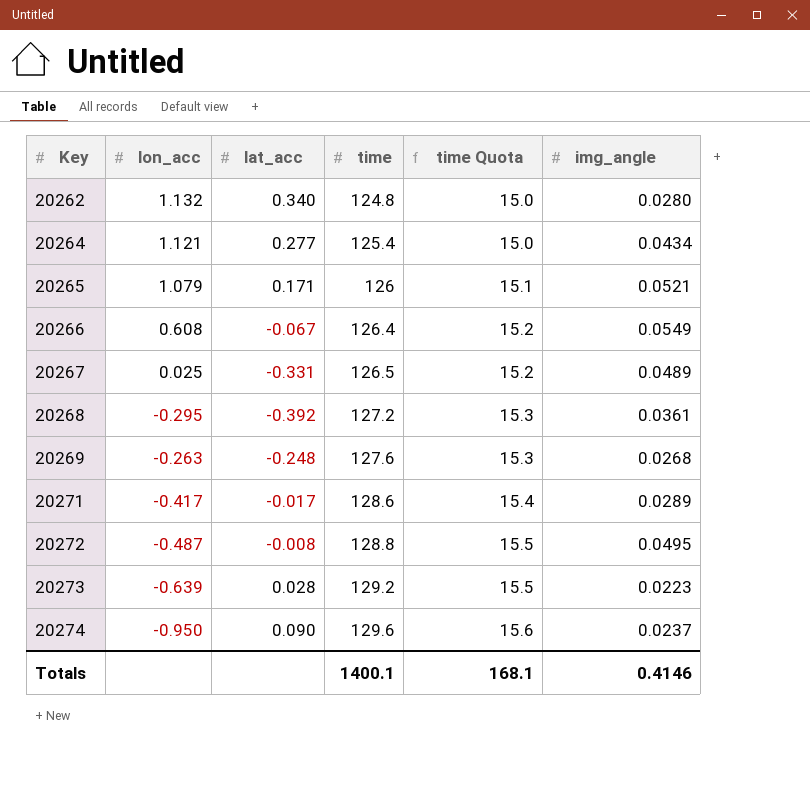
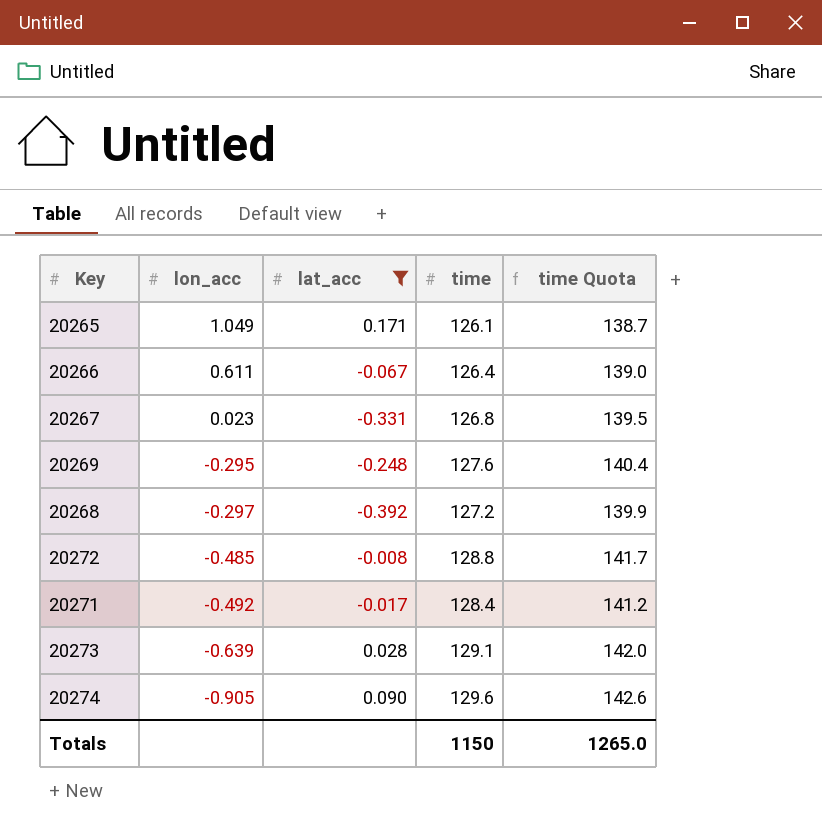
filter: none -> lat_acc <= 0.171
row order: Key ascending -> lon_acc descending
column img_angle | position: 6 -> none
column time Quota | formula: [time] * 0.12 -> [time] * 1.1
20265 | lon_acc: 1.079 -> 1.049
20265 | time: 126 -> 126.1
20266 | lon_acc: 0.608 -> 0.611
20267 | lon_acc: 0.025 -> 0.023
20267 | time: 126.5 -> 126.8
20269 | lon_acc: -0.263 -> -0.295
20268 | lon_acc: -0.295 -> -0.297
20272 | lon_acc: -0.487 -> -0.485
20271 | lon_acc: -0.417 -> -0.492
20271 | time: 128.6 -> 128.4
20273 | time: 129.2 -> 129.1
20274 | lon_acc: -0.950 -> -0.905
Totals | time: 1400.1 -> 1150
Totals | time Quota: 168.1 -> 1265.0

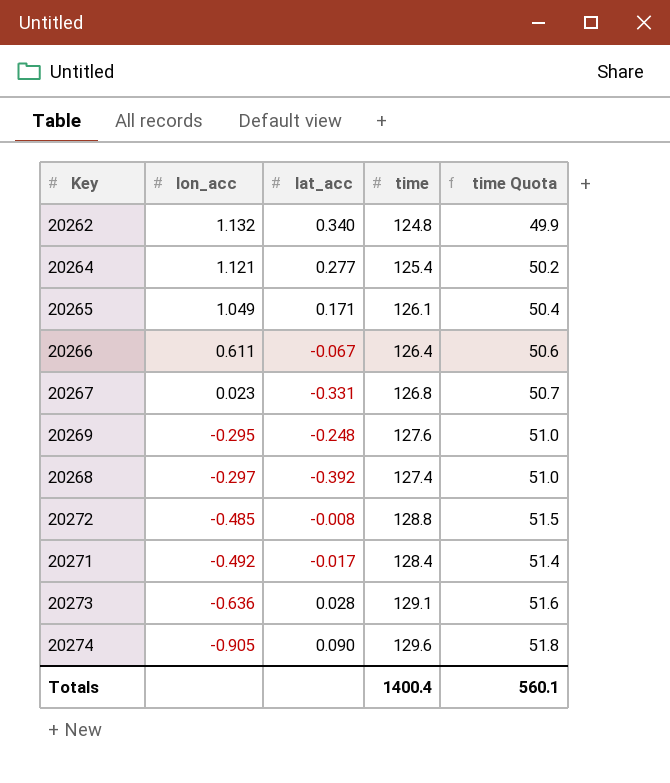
filter: lat_acc <= 0.171 -> none
column time Quota | formula: [time] * 1.1 -> [time] * 0.4
20268 | time: 127.2 -> 127.4
20273 | lon_acc: -0.639 -> -0.636
Totals | time: 1150 -> 1400.4
Totals | time Quota: 1265.0 -> 560.1

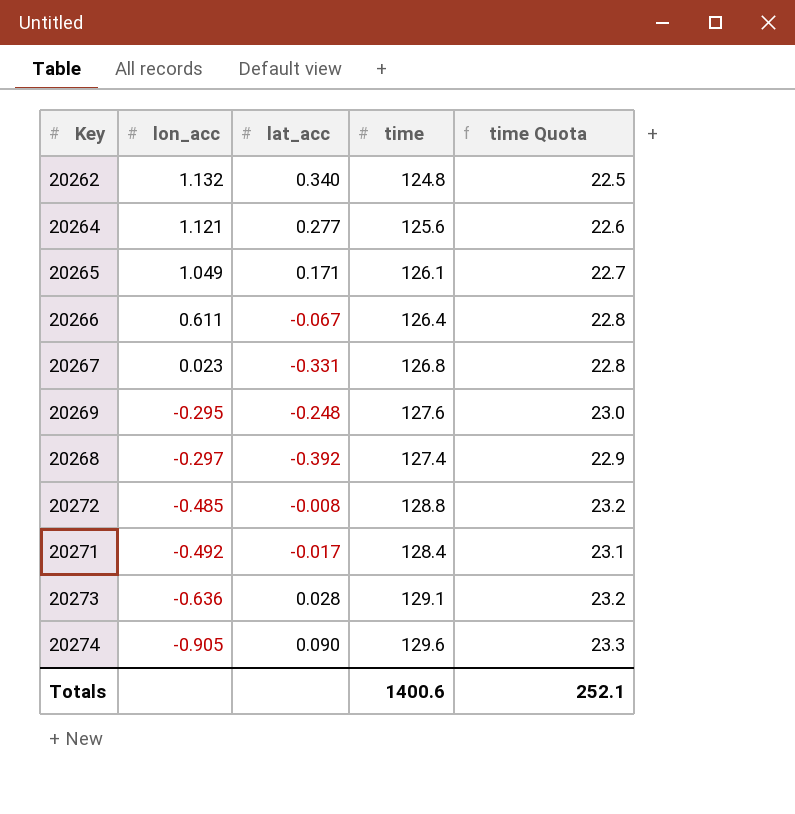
column time Quota | formula: [time] * 0.4 -> [time] * 0.18
20264 | time: 125.4 -> 125.6
Totals | time: 1400.4 -> 1400.6
Totals | time Quota: 560.1 -> 252.1

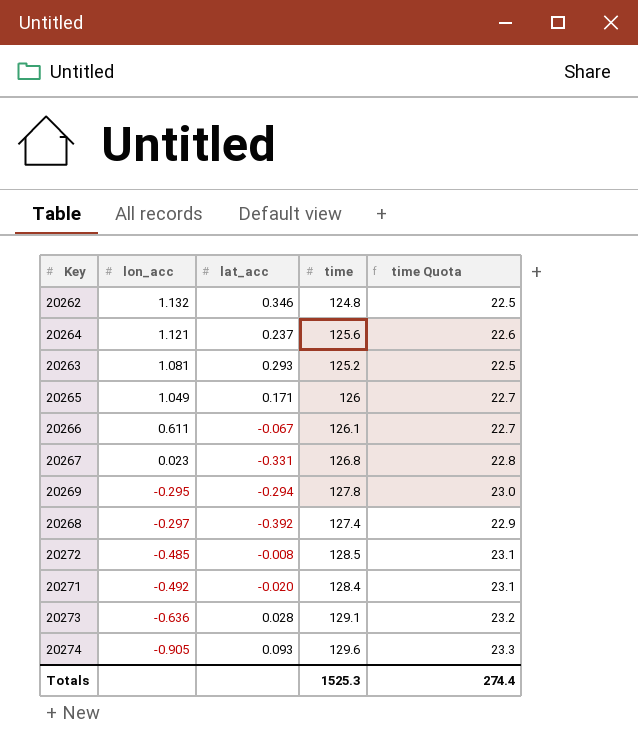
20262 | lat_acc: 0.340 -> 0.346
20264 | lat_acc: 0.277 -> 0.237
row 20263: none -> 1.081 | 0.293 | 125.2 | 22.5
20265 | time: 126.1 -> 126
20266 | time: 126.4 -> 126.1
20266 | time Quota: 22.8 -> 22.7
20269 | lat_acc: -0.248 -> -0.294
20269 | time: 127.6 -> 127.8
20272 | time: 128.8 -> 128.5
20272 | time Quota: 23.2 -> 23.1
20271 | lat_acc: -0.017 -> -0.020
20274 | lat_acc: 0.090 -> 0.093
Totals | time: 1400.6 -> 1525.3
Totals | time Quota: 252.1 -> 274.4

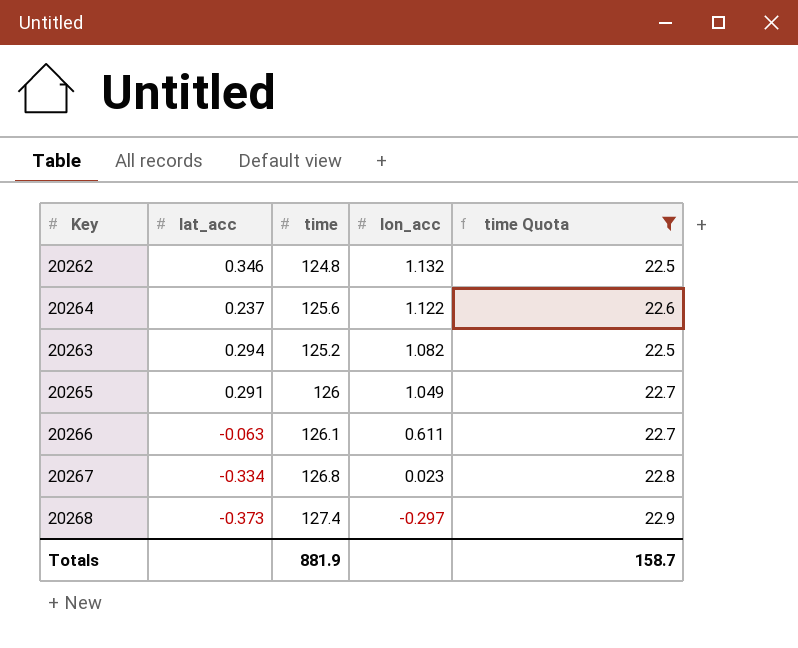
filter: none -> time Quota <= 22.9
column lon_acc | position: 2 -> 4
20264 | lon_acc: 1.121 -> 1.122
20263 | lat_acc: 0.293 -> 0.294
20263 | lon_acc: 1.081 -> 1.082
20265 | lat_acc: 0.171 -> 0.291
20266 | lat_acc: -0.067 -> -0.063
20267 | lat_acc: -0.331 -> -0.334
20268 | lat_acc: -0.392 -> -0.373
Totals | time: 1525.3 -> 881.9
Totals | time Quota: 274.4 -> 158.7

